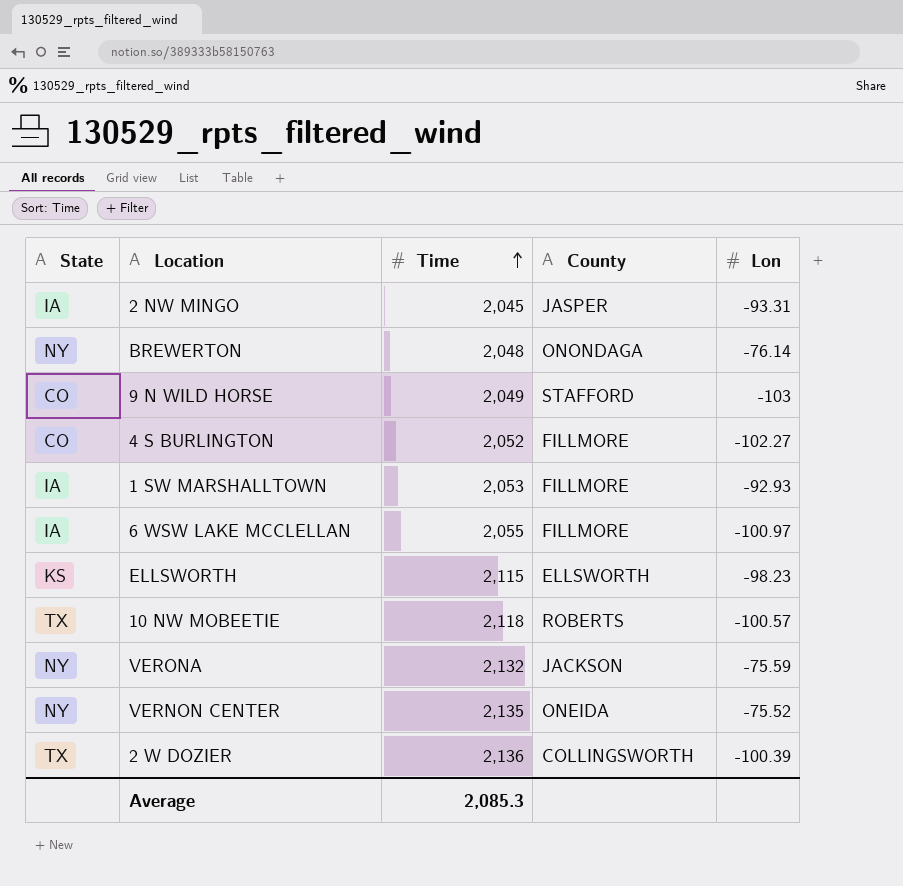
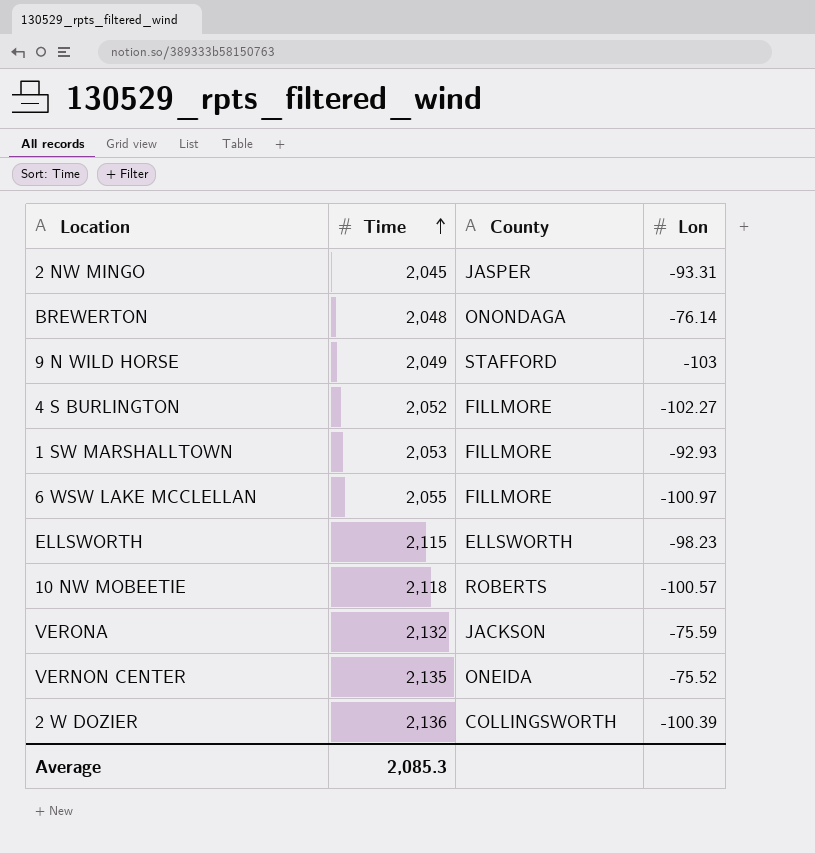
column State | position: 1 -> none

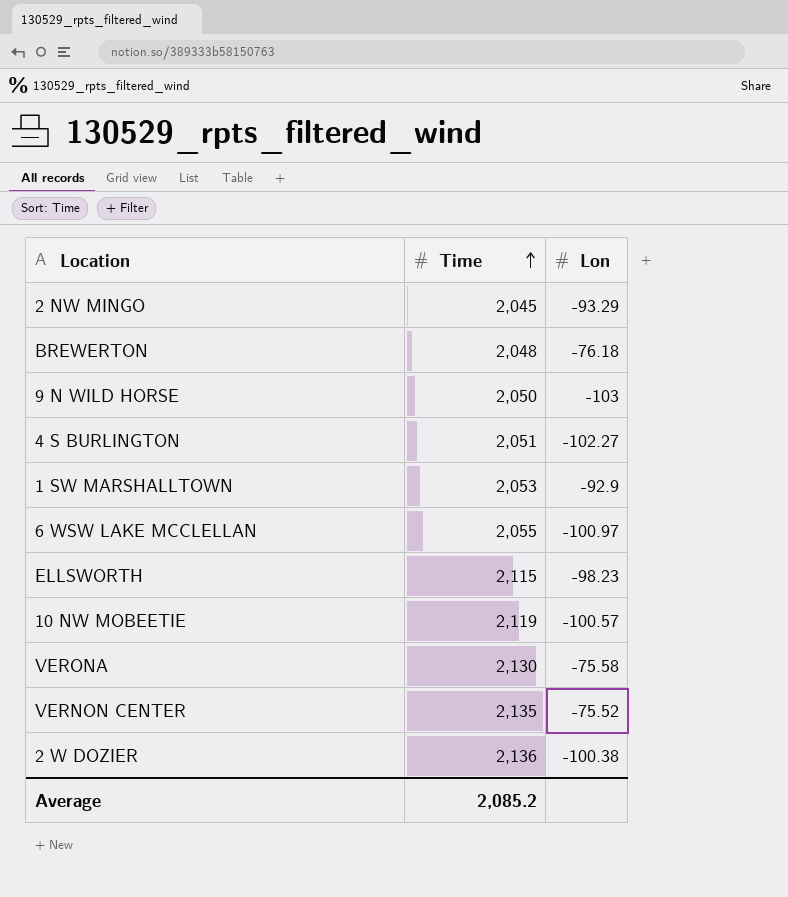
column County | position: 3 -> none
2 NW MINGO | Lon: -93.31 -> -93.29
BREWERTON | Lon: -76.14 -> -76.18
9 N WILD HORSE | Time: 2,049 -> 2,050
4 S BURLINGTON | Time: 2,052 -> 2,051
1 SW MARSHALLTOWN | Lon: -92.93 -> -92.9
10 NW MOBEETIE | Time: 2,118 -> 2,119
VERONA | Time: 2,132 -> 2,130
VERONA | Lon: -75.59 -> -75.58
2 W DOZIER | Lon: -100.39 -> -100.38
Average | Time: 2,085.3 -> 2,085.2

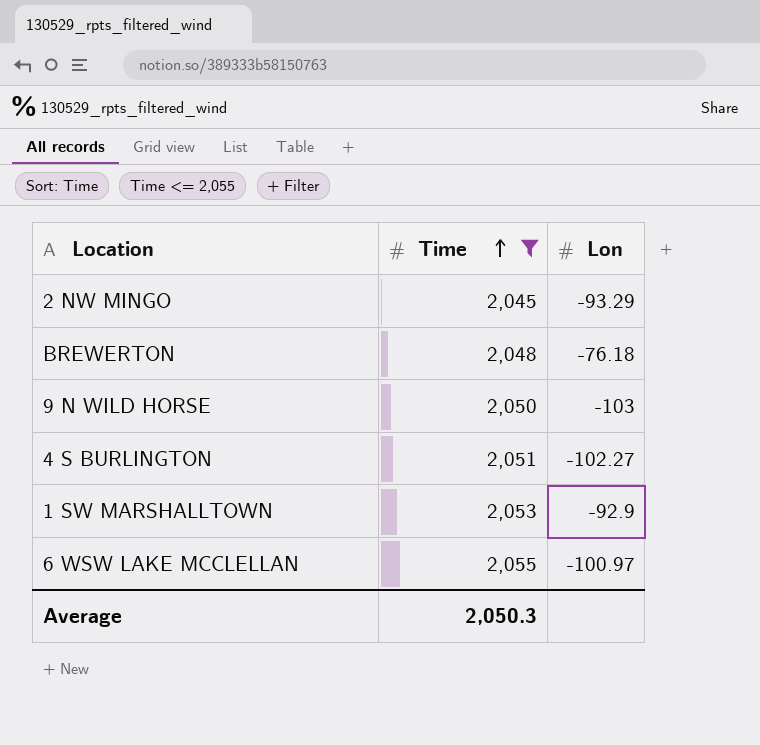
filter: none -> Time <= 2,055
Average | Time: 2,085.2 -> 2,050.3

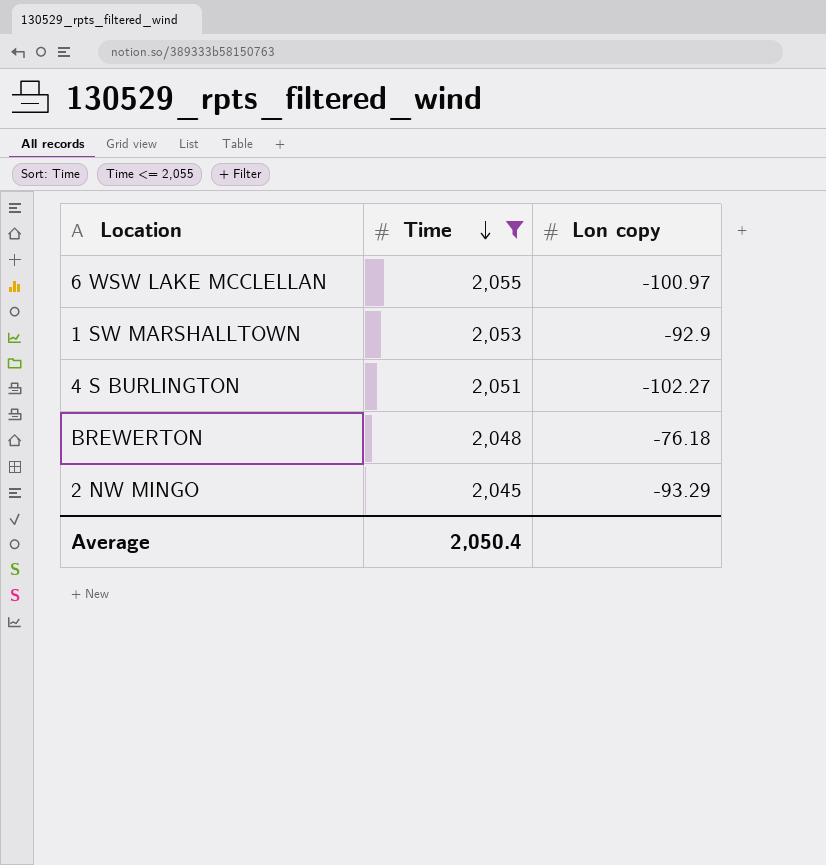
row order: Time ascending -> Time descending
column name: Lon -> Lon copy
row 9 N WILD HORSE: 2,050 | -103 -> none
Average | Time: 2,050.3 -> 2,050.4

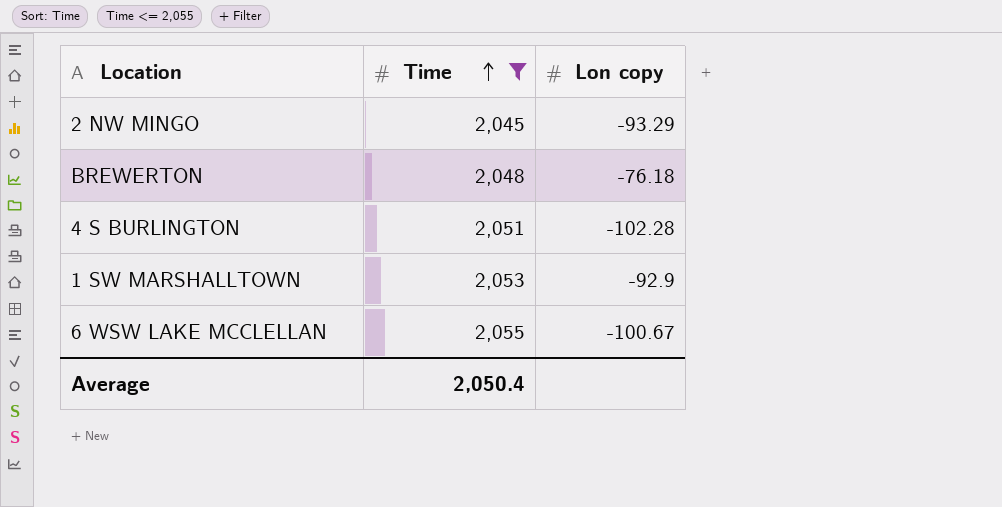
row order: Time descending -> Time ascending
4 S BURLINGTON | Lon copy: -102.27 -> -102.28
6 WSW LAKE MCCLELLAN | Lon copy: -100.97 -> -100.67

